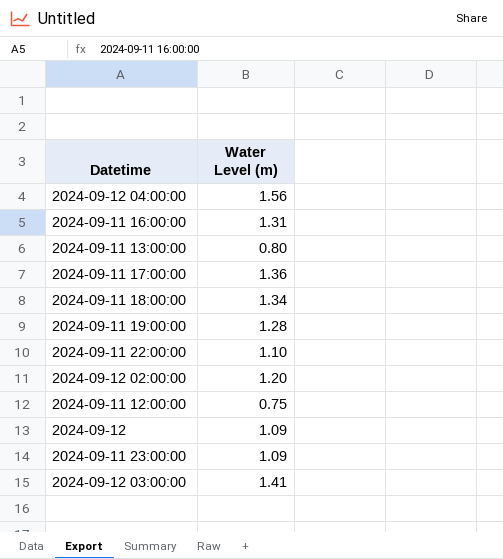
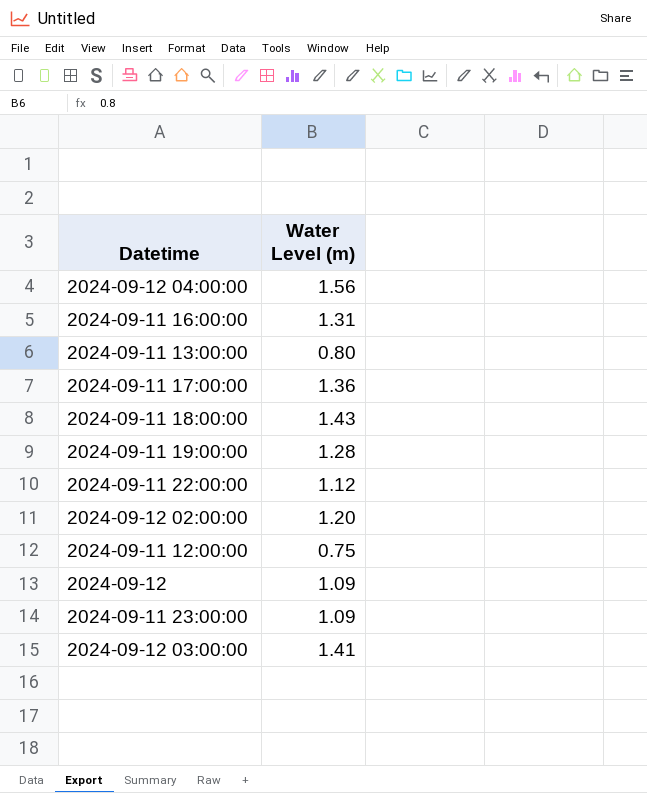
2024-09-11 18:00:00 | Water Level (m): 1.34 -> 1.43
2024-09-11 22:00:00 | Water Level (m): 1.10 -> 1.12

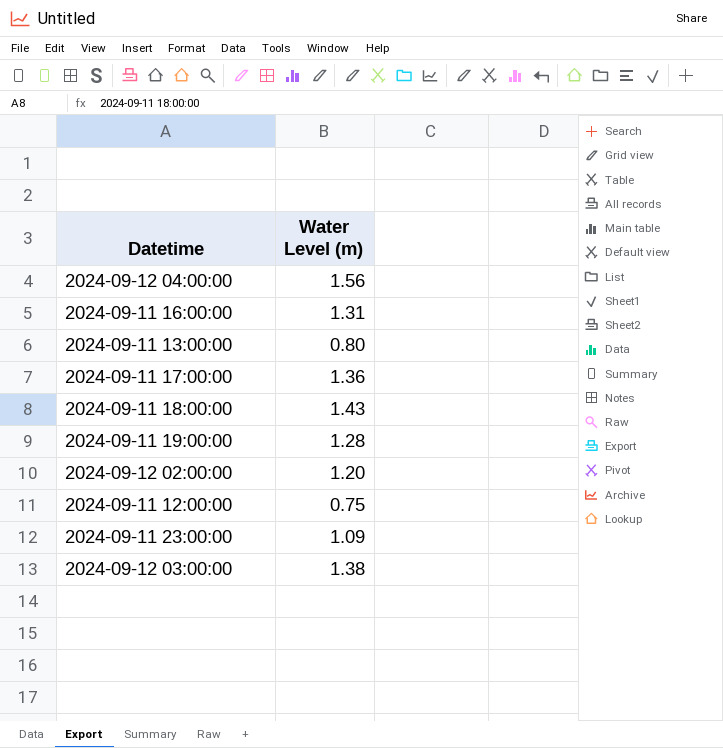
row 2024-09-11 22:00:00: 1.12 -> none
row 2024-09-12: 1.09 -> none
2024-09-12 03:00:00 | Water Level (m): 1.41 -> 1.38

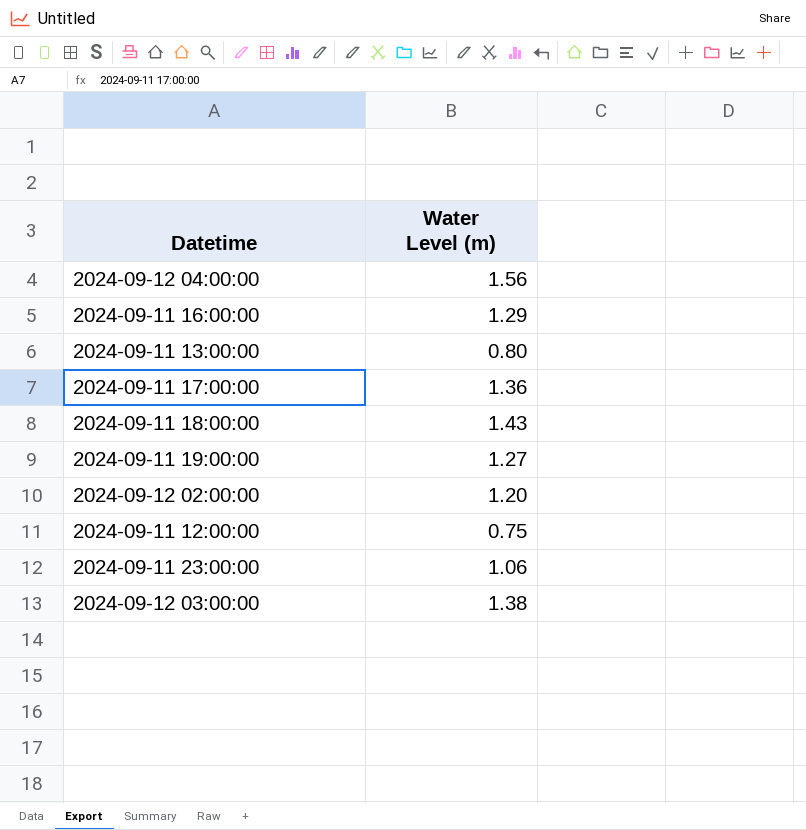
2024-09-11 16:00:00 | Water Level (m): 1.31 -> 1.29
2024-09-11 19:00:00 | Water Level (m): 1.28 -> 1.27
2024-09-11 23:00:00 | Water Level (m): 1.09 -> 1.06

